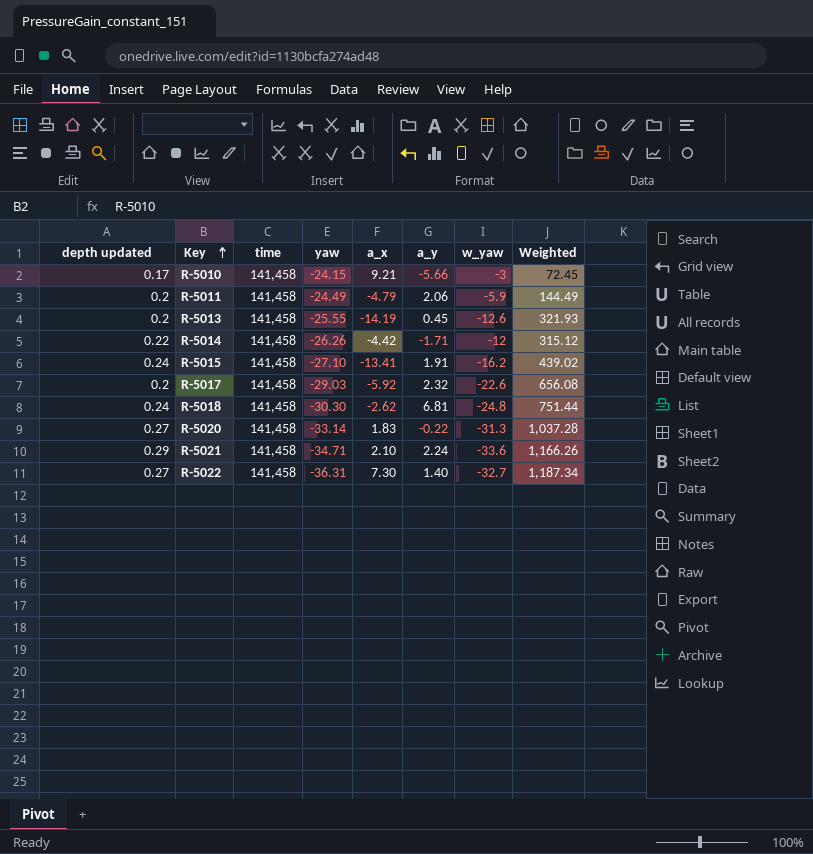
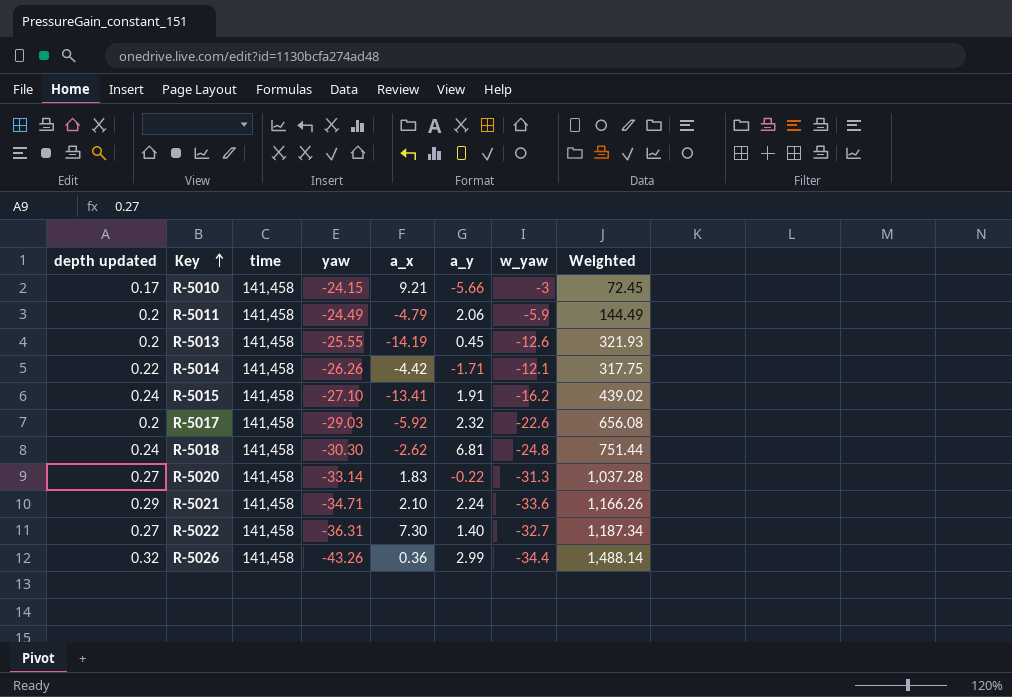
R-5014 | w_yaw: -12 -> -12.1
R-5014 | Weighted: 315.12 -> 317.75
row R-5026: none -> 0.32 | 141,458 | -43.26 | 0.36 | 2.99 | -34.4 | 1,488.14

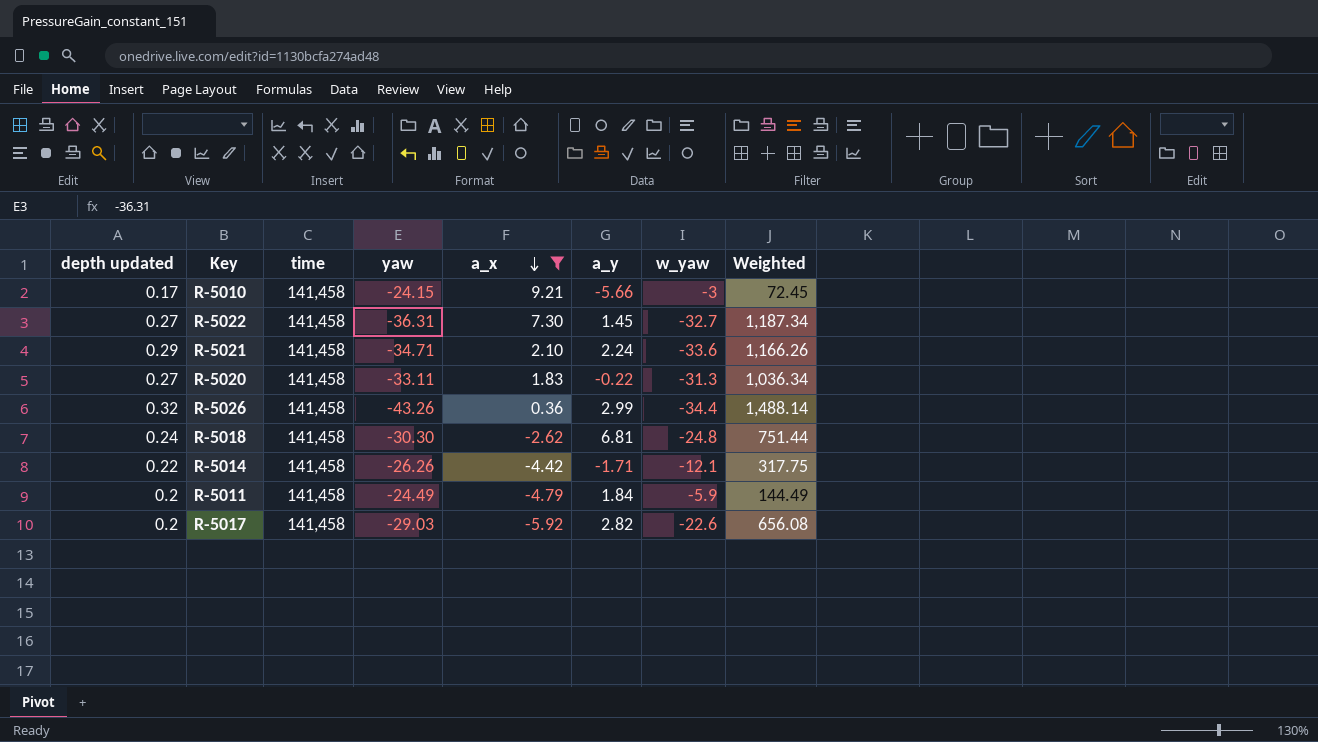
filter: none -> a_x >= -5.92
row order: Key ascending -> a_x descending
R-5022 | a_y: 1.40 -> 1.45
R-5020 | yaw: -33.14 -> -33.11
R-5020 | Weighted: 1,037.28 -> 1,036.34
R-5011 | a_y: 2.06 -> 1.84
R-5017 | a_y: 2.32 -> 2.82

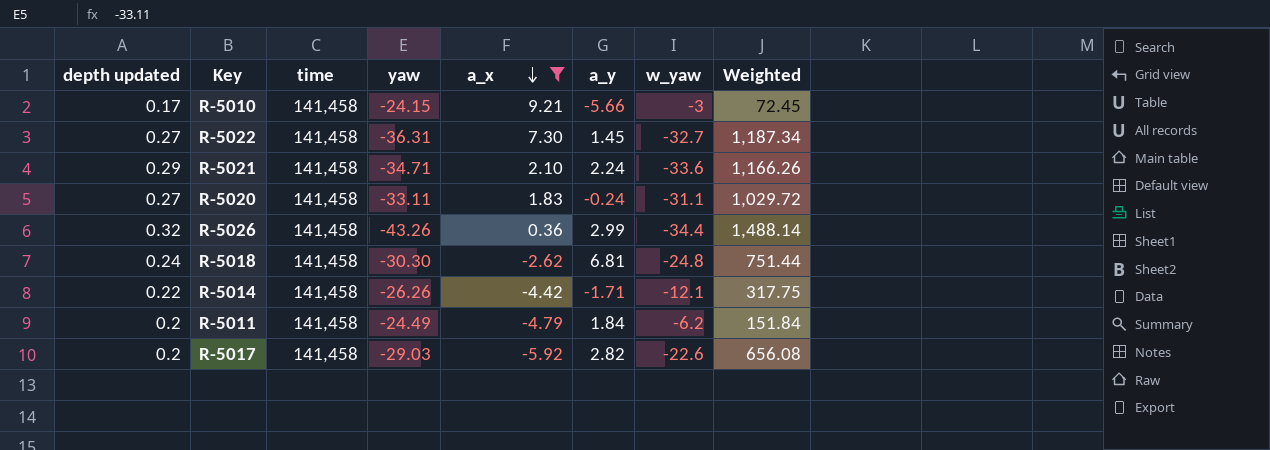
R-5020 | a_y: -0.22 -> -0.24
R-5020 | w_yaw: -31.3 -> -31.1
R-5020 | Weighted: 1,036.34 -> 1,029.72
R-5011 | w_yaw: -5.9 -> -6.2
R-5011 | Weighted: 144.49 -> 151.84

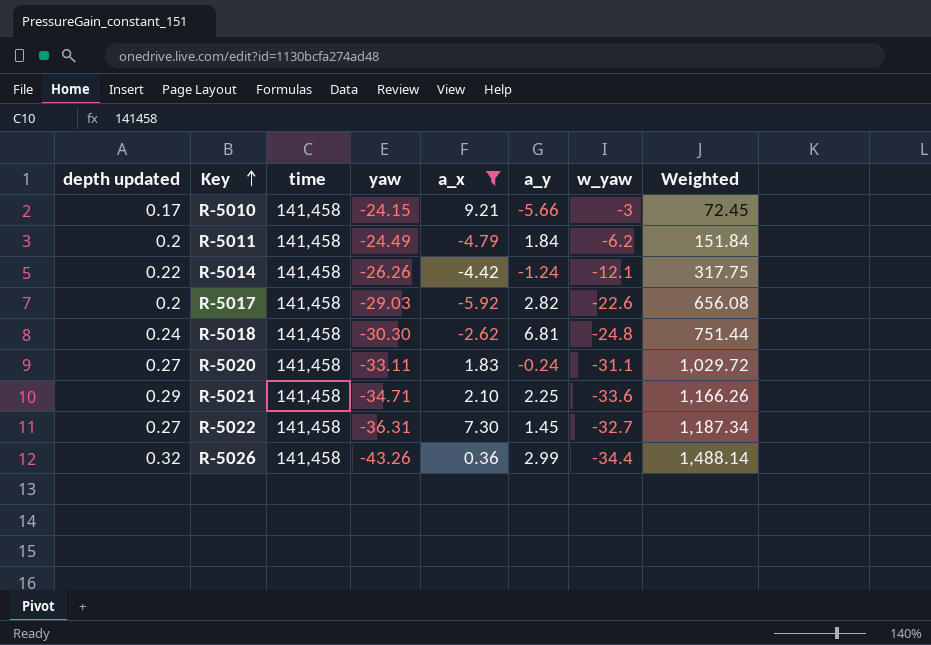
row order: a_x descending -> Key ascending
R-5014 | a_y: -1.71 -> -1.24
R-5021 | a_y: 2.24 -> 2.25

